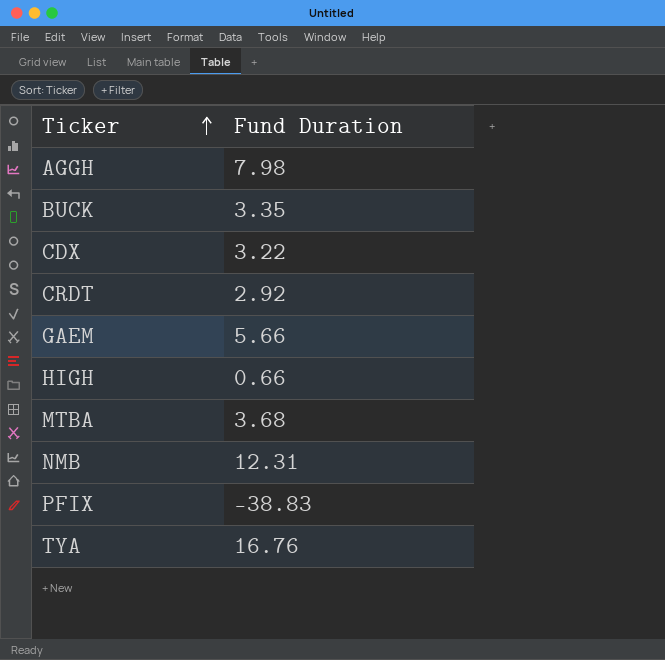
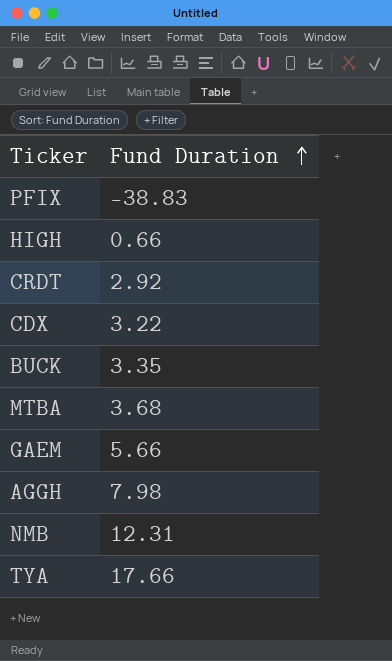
row order: Ticker ascending -> Fund Duration ascending
TYA | Fund Duration: 16.76 -> 17.66

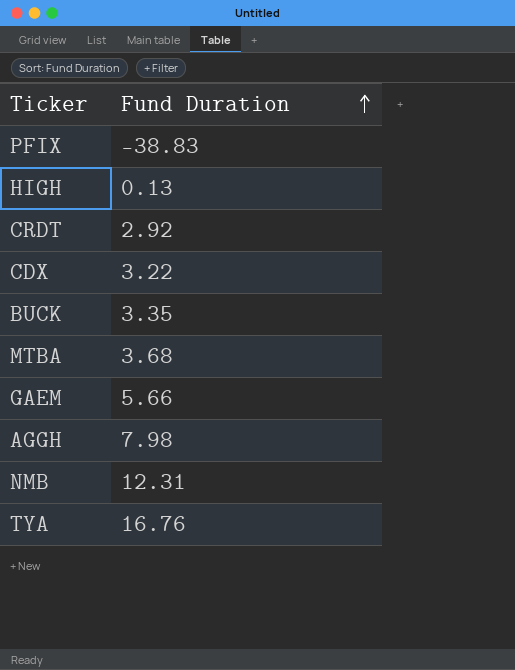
HIGH | Fund Duration: 0.66 -> 0.13
TYA | Fund Duration: 17.66 -> 16.76

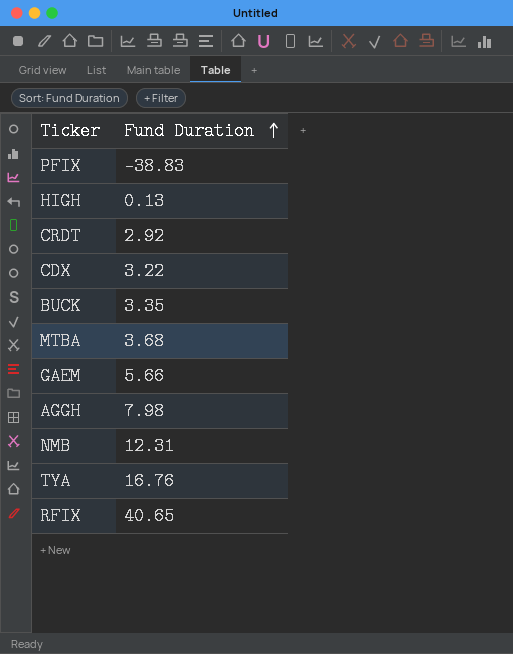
row RFIX: none -> 40.65

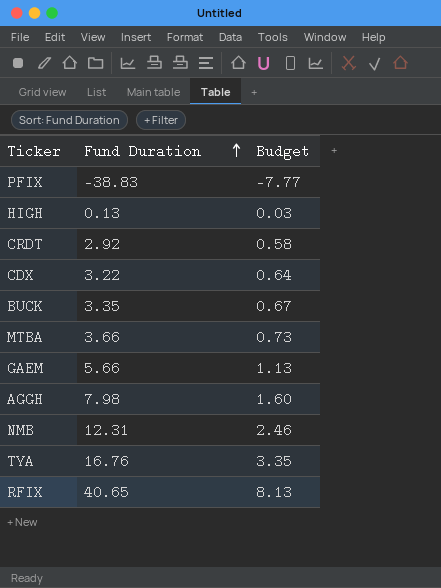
column Budget | formula: none -> [Fund Duration] * 0.2
MTBA | Fund Duration: 3.68 -> 3.66

